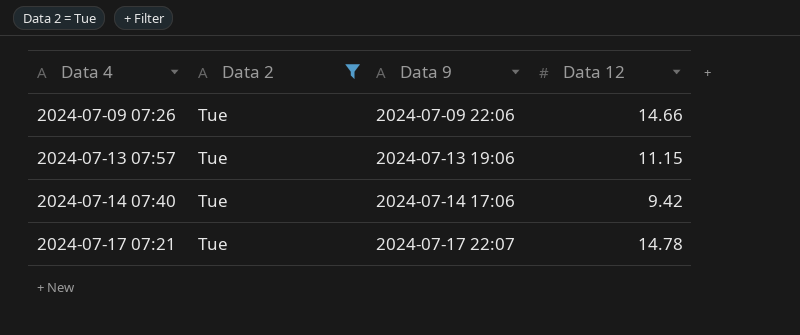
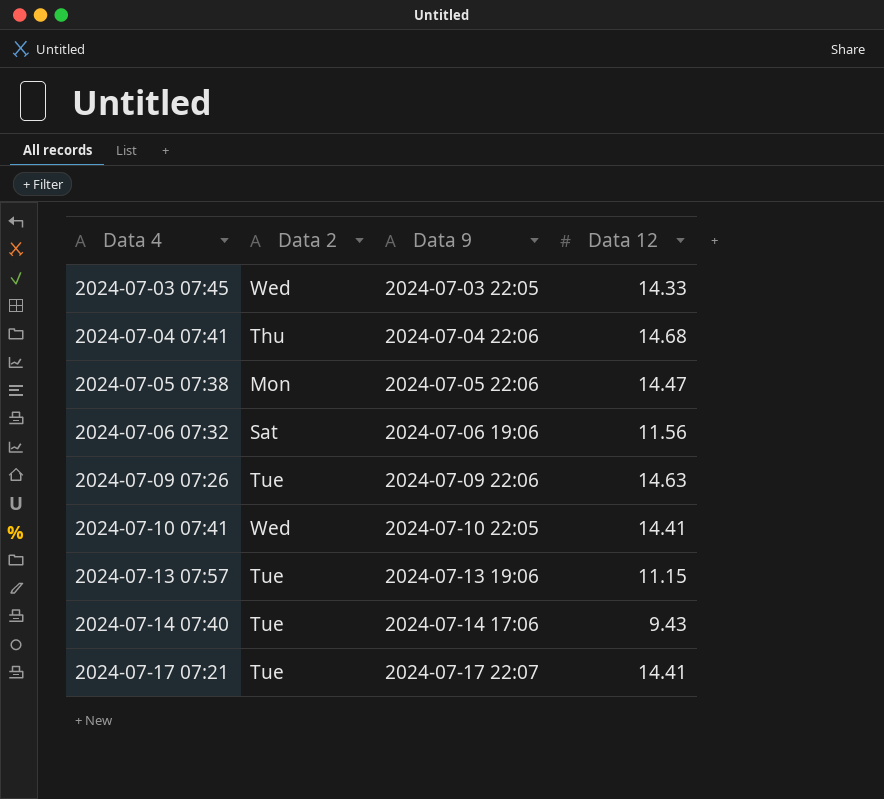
filter: Data 2 = Tue -> none
2024-07-09 07:26 | Data 12: 14.66 -> 14.63
2024-07-14 07:40 | Data 12: 9.42 -> 9.43
2024-07-17 07:21 | Data 12: 14.78 -> 14.41

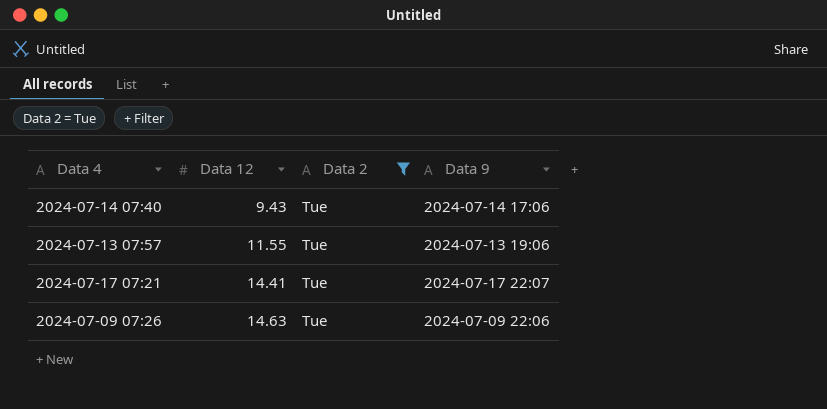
filter: none -> Data 2 = Tue
row order: Data 4 ascending -> Data 12 ascending
column Data 12 | position: 4 -> 2
2024-07-13 07:57 | Data 12: 11.15 -> 11.55

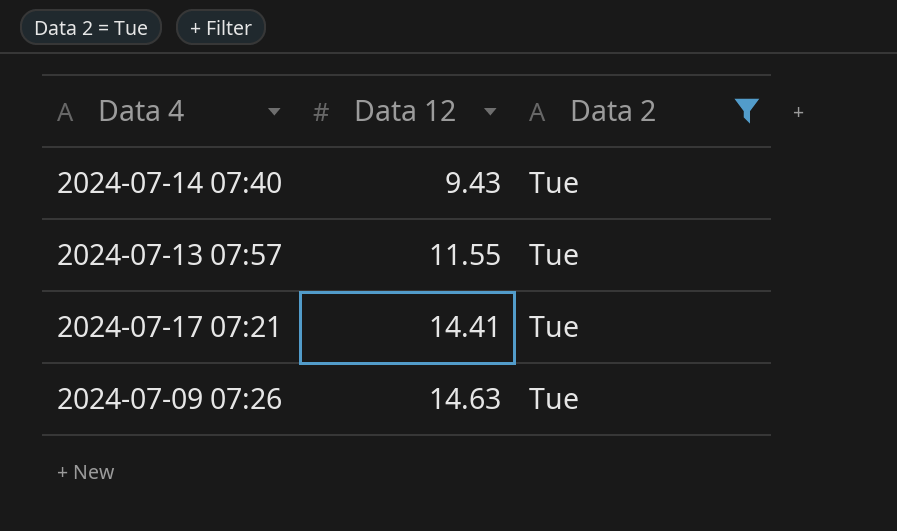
column Data 9 | position: 4 -> none

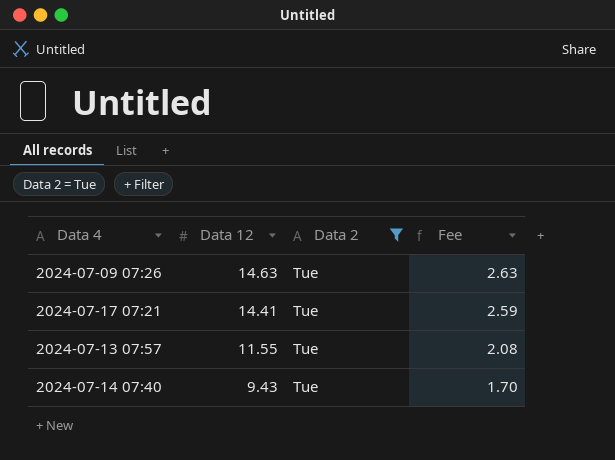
row order: Data 12 ascending -> Data 12 descending
column Fee | formula: none -> [Data 12] * 0.18

